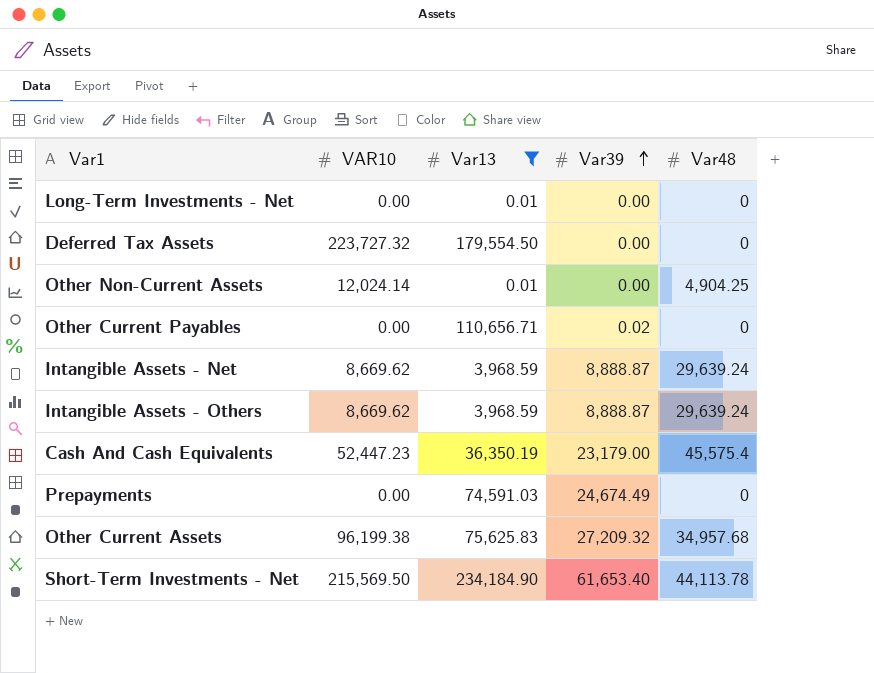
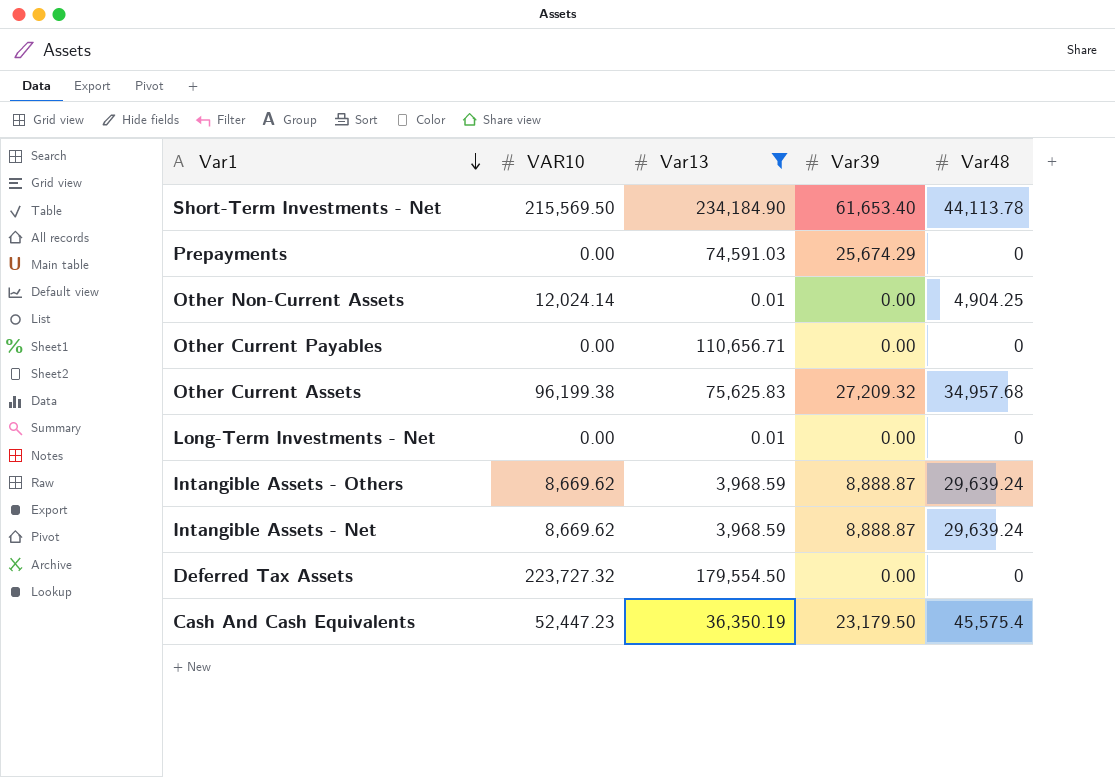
row order: Var39 ascending -> Var1 descending
Prepayments | Var39: 24,674.49 -> 25,674.29
Other Current Payables | Var39: 0.02 -> 0.00
Cash And Cash Equivalents | Var39: 23,179.00 -> 23,179.50

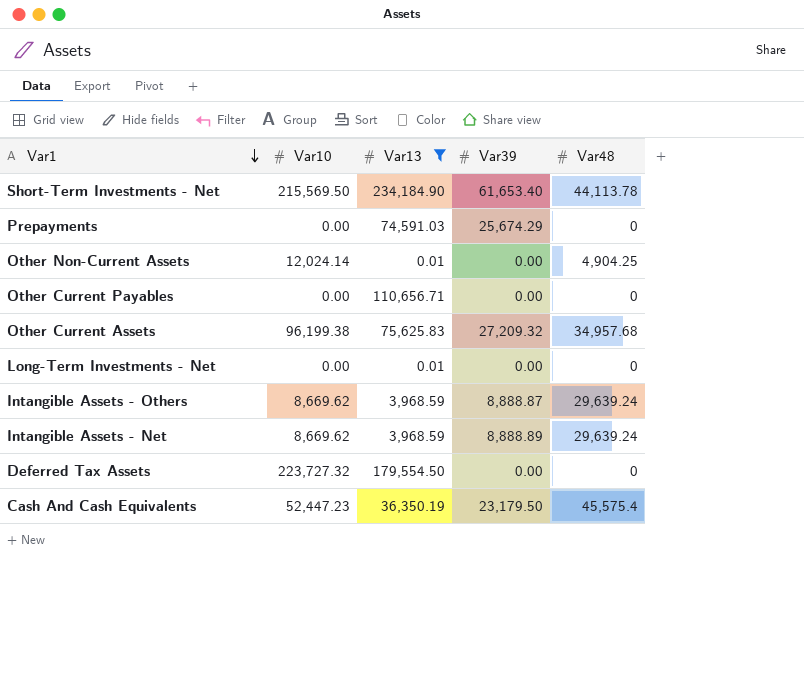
column name: VAR10 -> Var10
Intangible Assets - Net | Var39: 8,888.87 -> 8,888.89

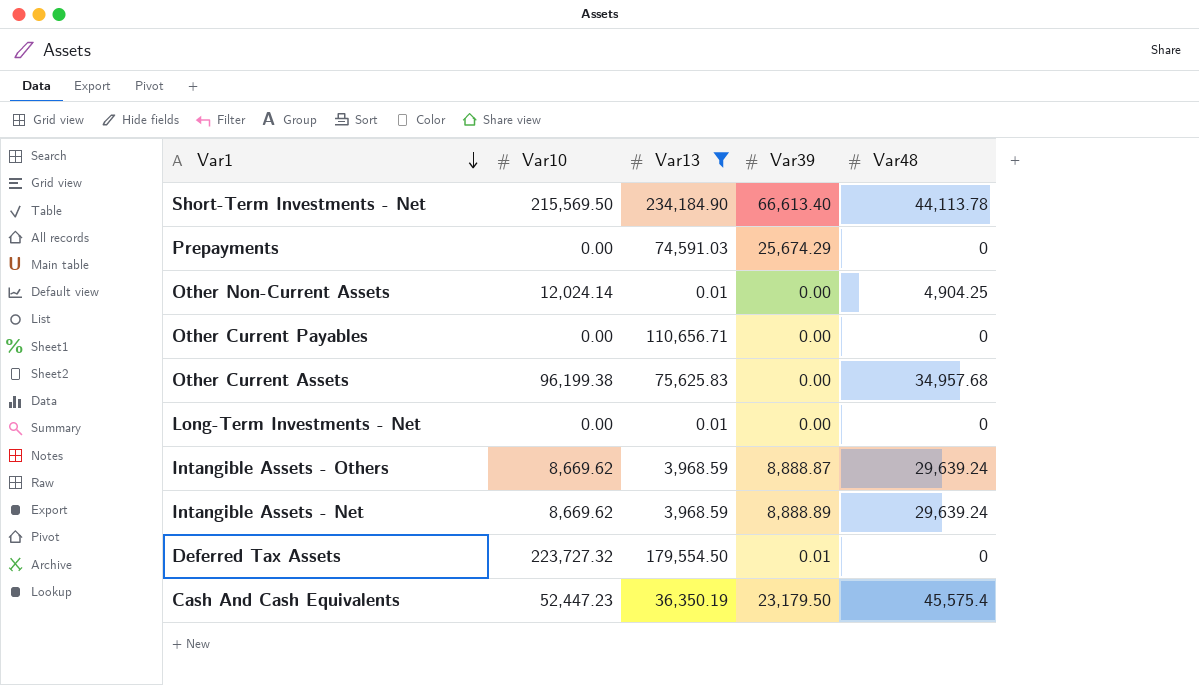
Short-Term Investments - Net | Var39: 61,653.40 -> 66,613.40
Other Current Assets | Var39: 27,209.32 -> 0.00
Deferred Tax Assets | Var39: 0.00 -> 0.01

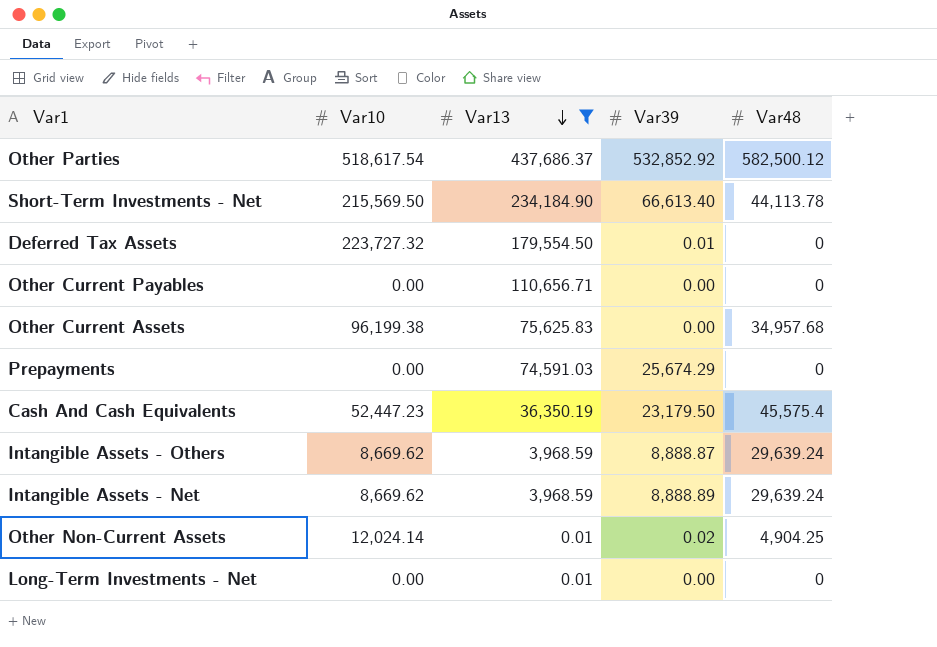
row order: Var1 descending -> Var13 descending
row Other Parties: none -> 518,617.54 | 437,686.37 | 532,852.92 | 582,500.12
Other Non-Current Assets | Var39: 0.00 -> 0.02

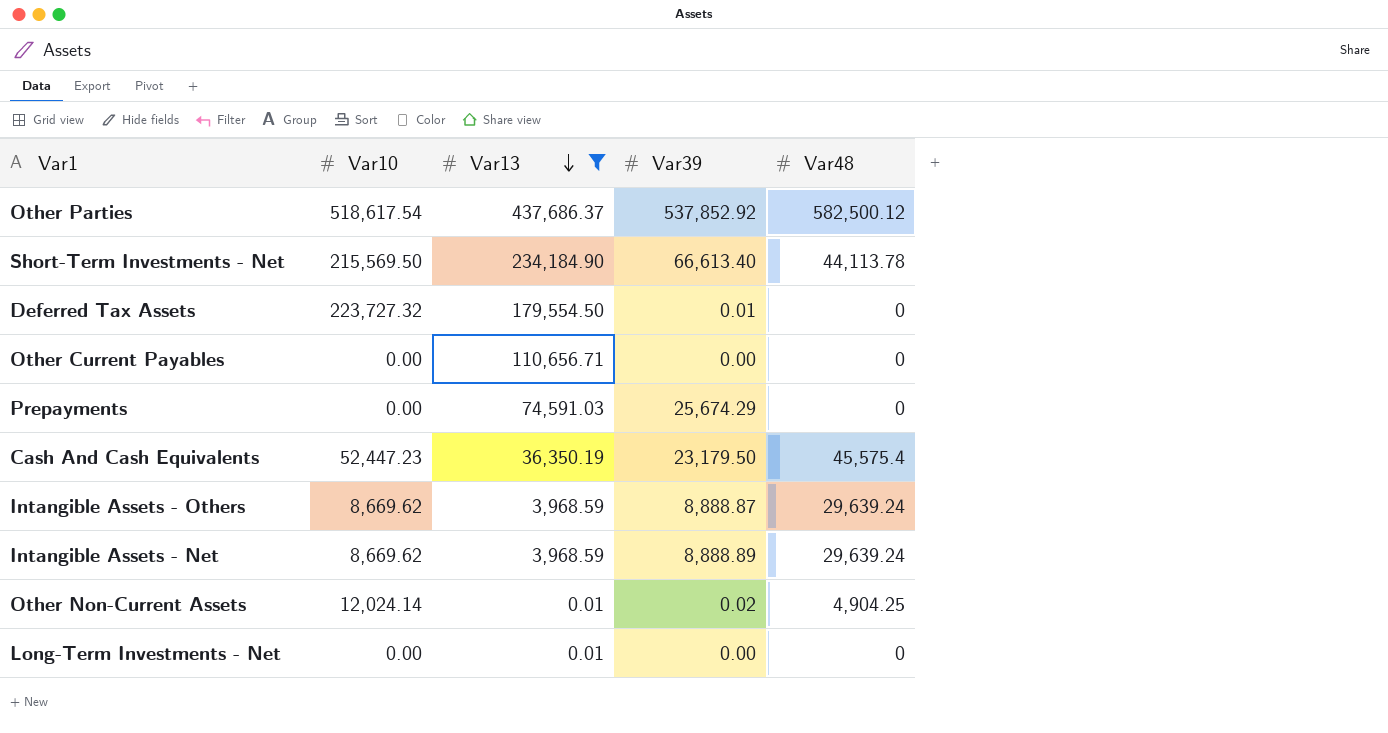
row Other Current Assets: 96,199.38 | 75,625.83 | 0.00 | 34,957.68 -> none
Other Parties | Var39: 532,852.92 -> 537,852.92

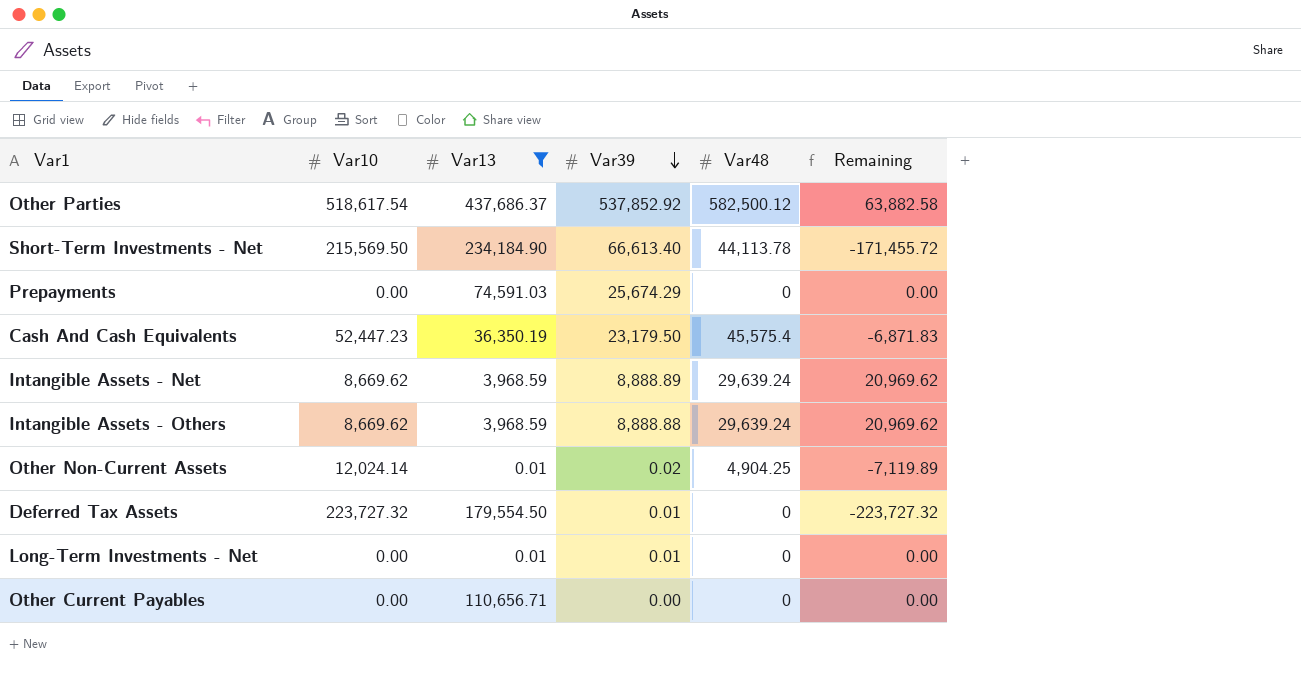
row order: Var13 descending -> Var39 descending
column Remaining | formula: none -> [Var48] - [Var10]
Intangible Assets - Others | Var39: 8,888.87 -> 8,888.88
Long-Term Investments - Net | Var39: 0.00 -> 0.01

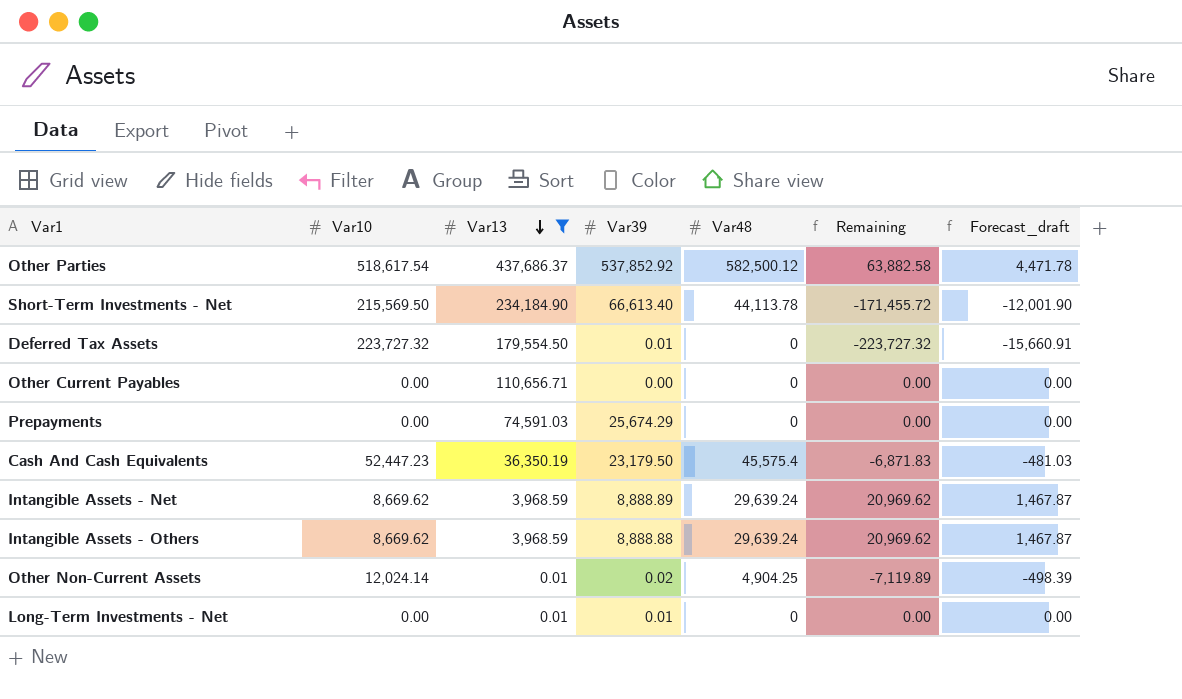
row order: Var39 descending -> Var13 descending
column Forecast_draft | formula: none -> [Remaining] * 0.07

